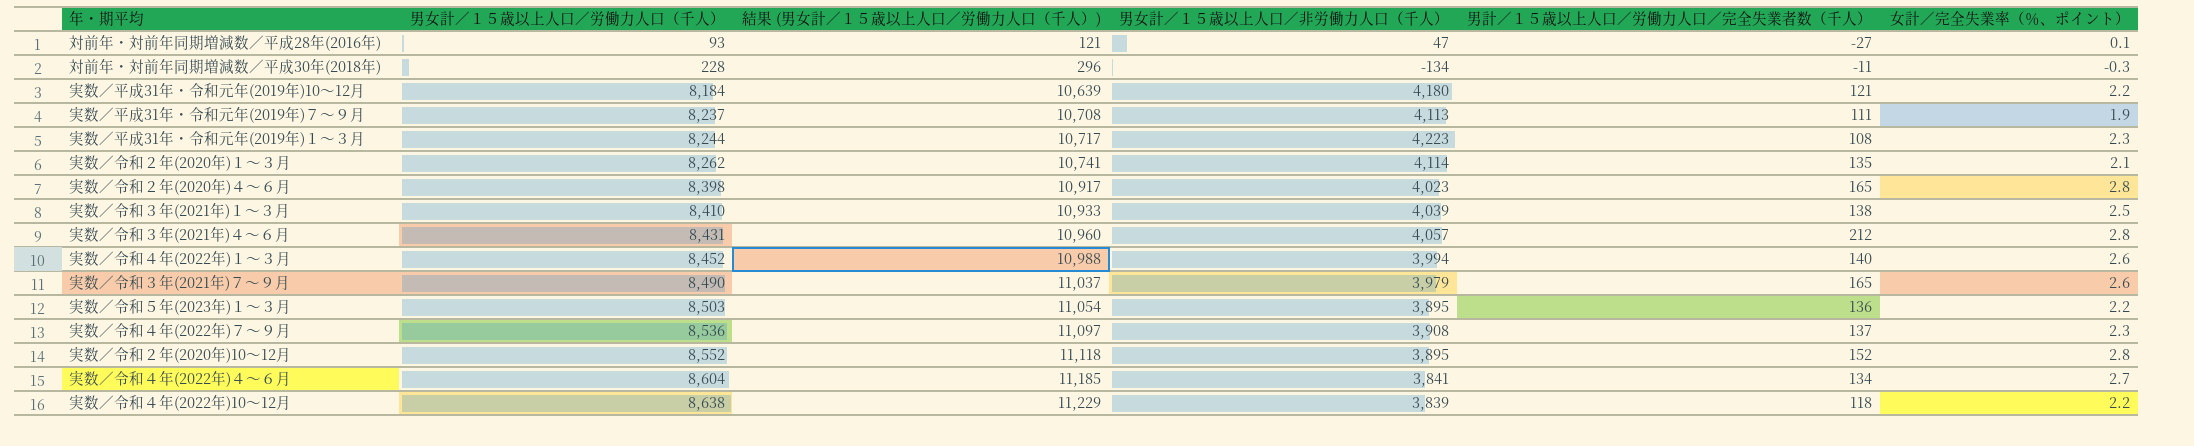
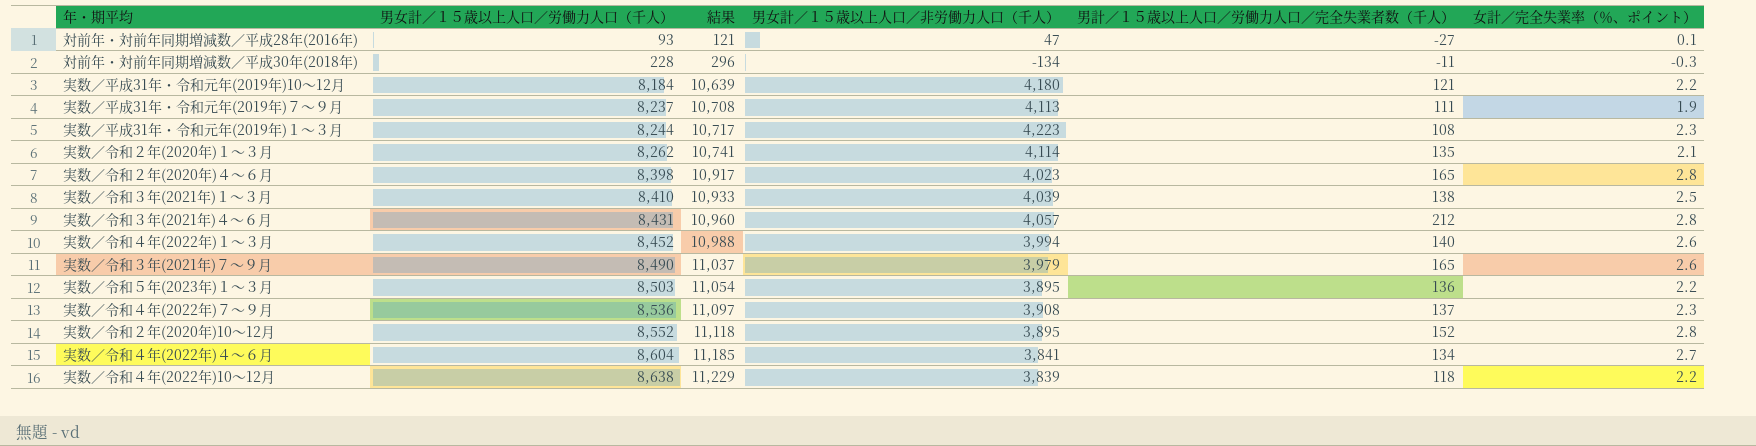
column name: 結果 (男女計／１５歳以上人口／労働力人口（千人）) -> 結果

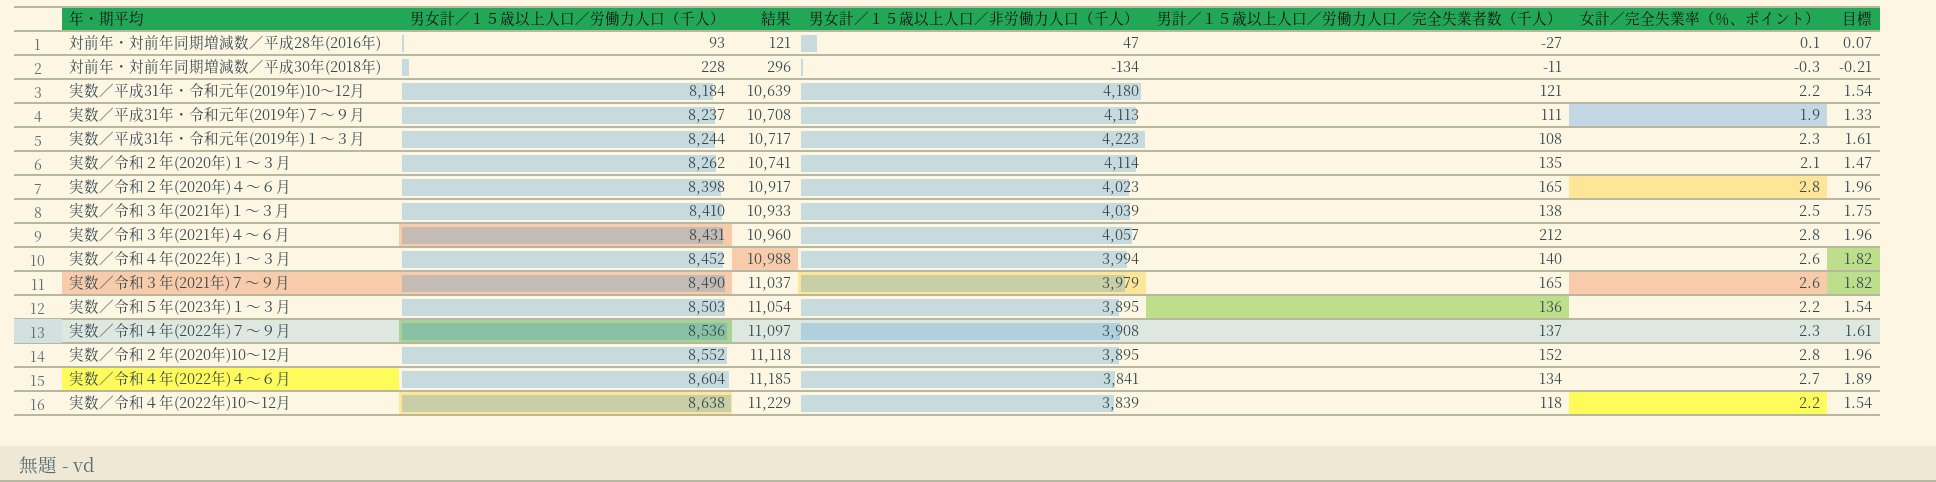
column 目標 | formula: none -> [女計／完全失業率（％、ポイント）] * 0.7

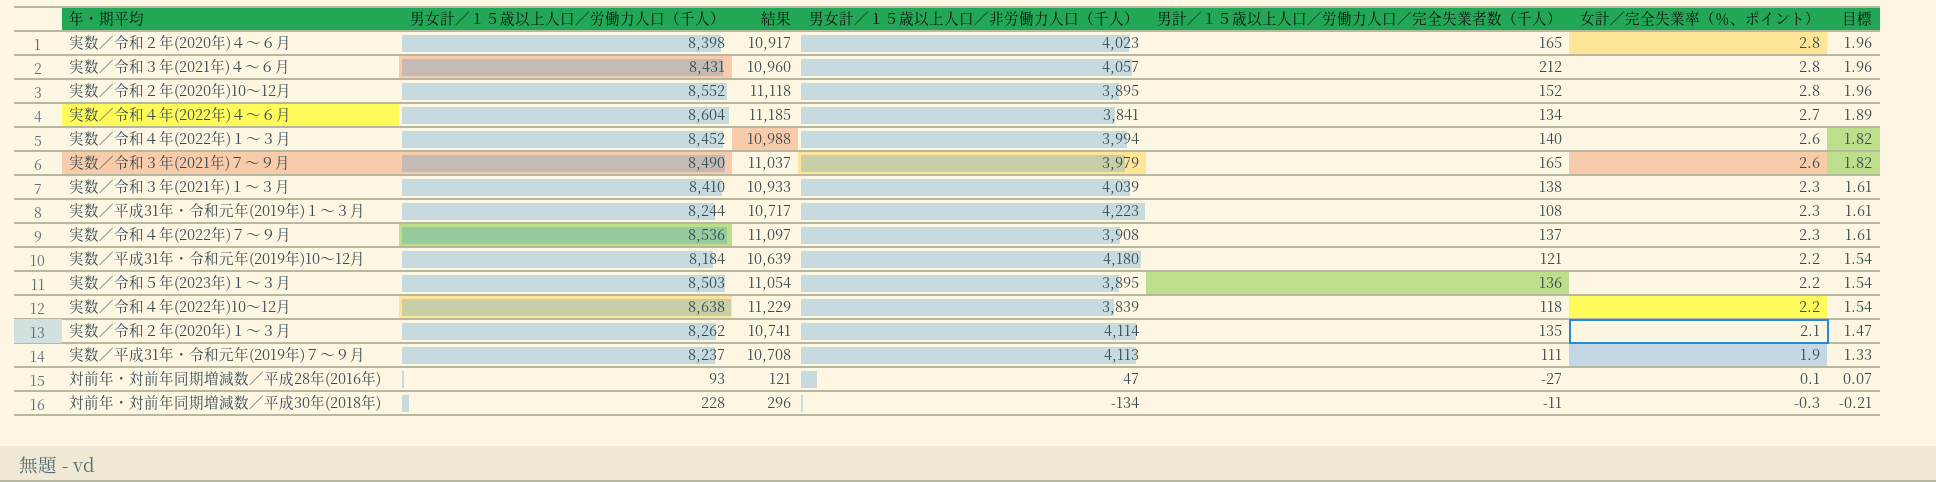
row order: 男女計／１５歳以上人口／労働力人口（千人） ascending -> 女計／完全失業率（％、ポイント） descending
実数／令和３年(2021年)１～３月 | 女計／完全失業率（％、ポイント）: 2.5 -> 2.3
実数／令和３年(2021年)１～３月 | 目標: 1.75 -> 1.61

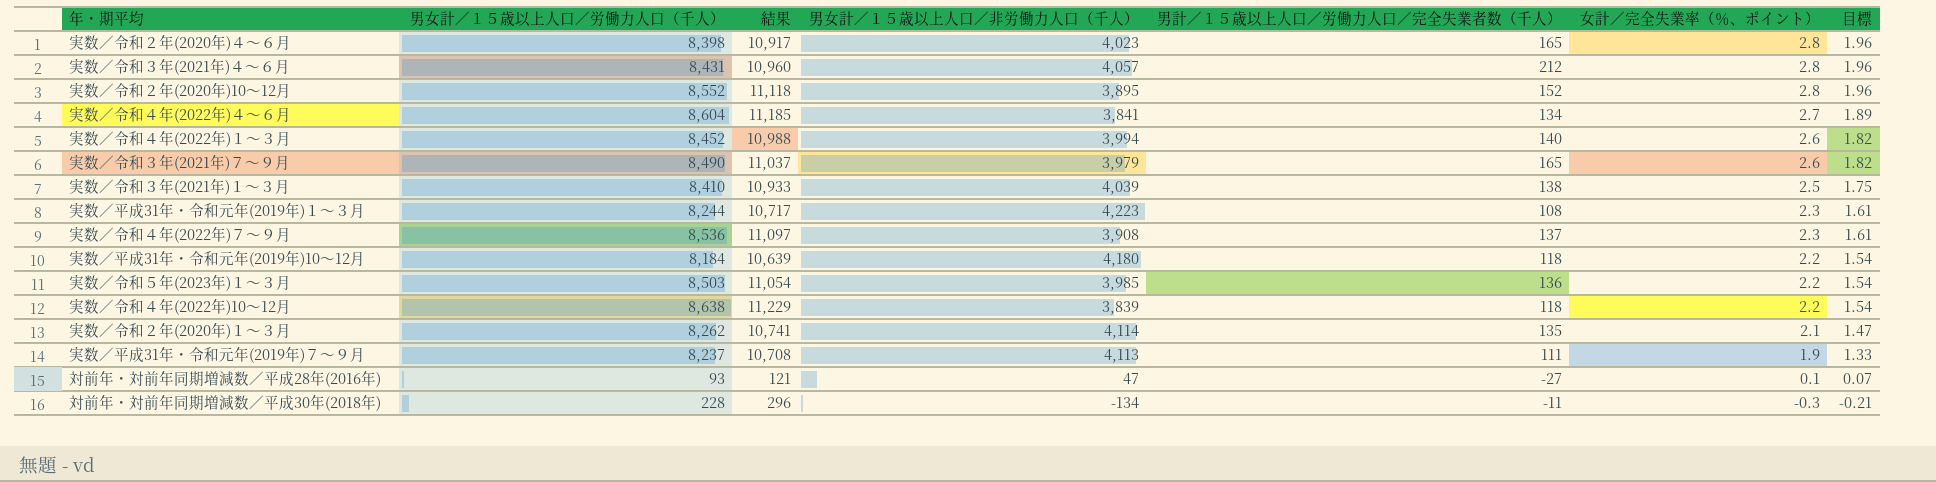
実数／令和３年(2021年)１～３月 | 女計／完全失業率（％、ポイント）: 2.3 -> 2.5
実数／令和３年(2021年)１～３月 | 目標: 1.61 -> 1.75
実数／平成31年・令和元年(2019年)10～12月 | 男計／１５歳以上人口／労働力人口／完全失業者数（千人）: 121 -> 118
実数／令和５年(2023年)１～３月 | 男女計／１５歳以上人口／非労働力人口（千人）: 3,895 -> 3,985

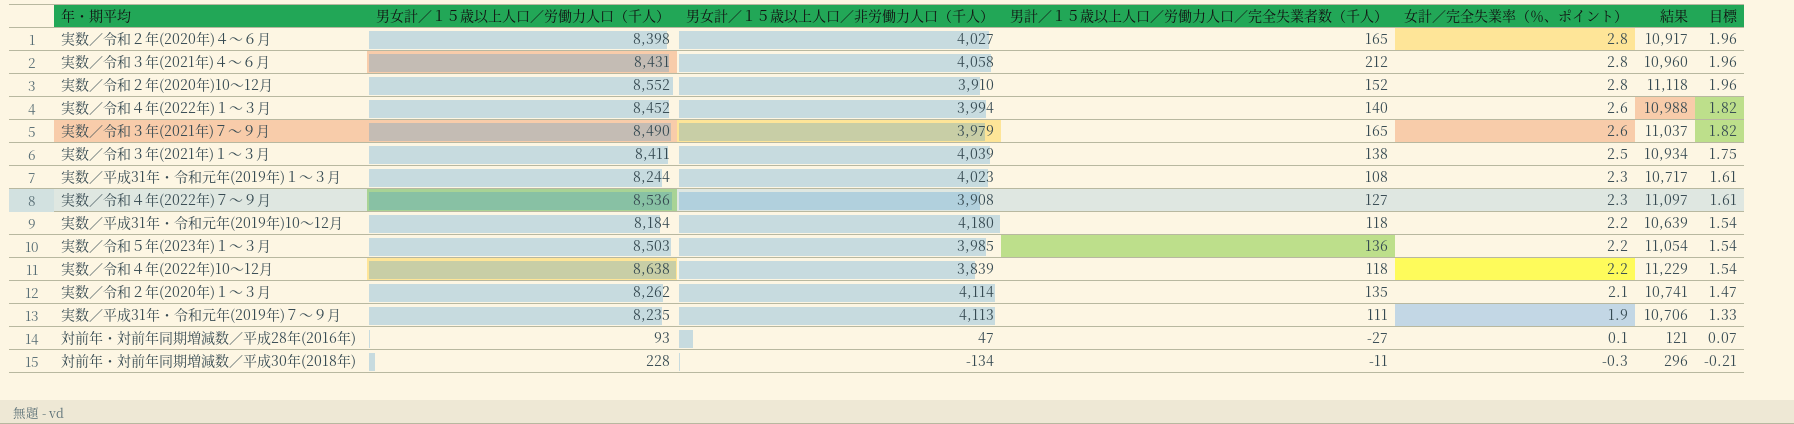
column 結果 | position: 3 -> 6
row 実数／令和４年(2022年)４～６月: 8,604 | 11,185 | 3,841 | 134 | 2.7 | 1.89 -> none
実数／令和２年(2020年)４～６月 | 男女計／１５歳以上人口／非労働力人口（千人）: 4,023 -> 4,027
実数／令和３年(2021年)４～６月 | 男女計／１５歳以上人口／非労働力人口（千人）: 4,057 -> 4,058
実数／令和２年(2020年)10～12月 | 男女計／１５歳以上人口／非労働力人口（千人）: 3,895 -> 3,910
実数／令和３年(2021年)１～３月 | 男女計／１５歳以上人口／労働力人口（千人）: 8,410 -> 8,411
実数／令和３年(2021年)１～３月 | 結果: 10,933 -> 10,934
実数／平成31年・令和元年(2019年)１～３月 | 男女計／１５歳以上人口／非労働力人口（千人）: 4,223 -> 4,023
実数／令和４年(2022年)７～９月 | 男計／１５歳以上人口／労働力人口／完全失業者数（千人）: 137 -> 127
実数／平成31年・令和元年(2019年)７～９月 | 男女計／１５歳以上人口／労働力人口（千人）: 8,237 -> 8,235
実数／平成31年・令和元年(2019年)７～９月 | 結果: 10,708 -> 10,706

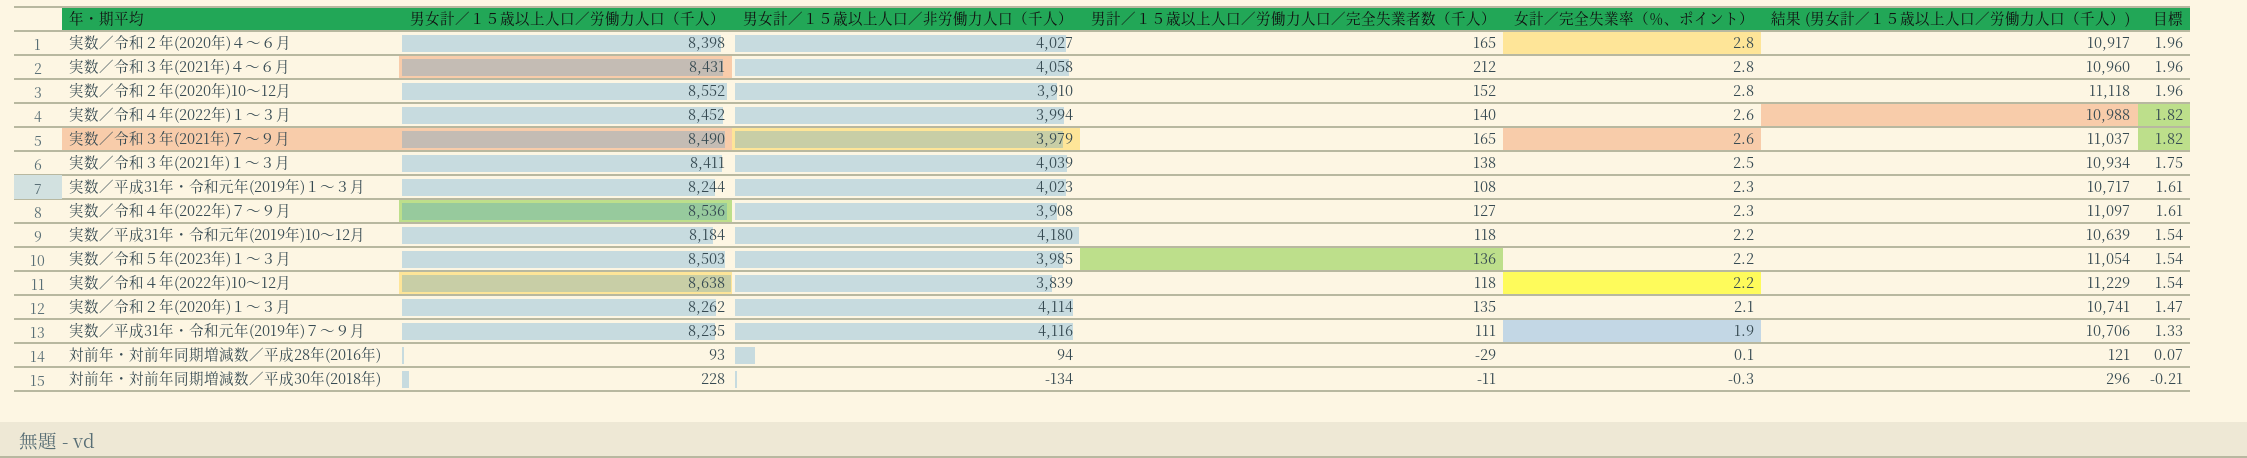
column name: 結果 -> 結果 (男女計／１５歳以上人口／労働力人口（千人）)
実数／平成31年・令和元年(2019年)７～９月 | 男女計／１５歳以上人口／非労働力人口（千人）: 4,113 -> 4,116
対前年・対前年同期増減数／平成28年(2016年) | 男女計／１５歳以上人口／非労働力人口（千人）: 47 -> 94
対前年・対前年同期増減数／平成28年(2016年) | 男計／１５歳以上人口／労働力人口／完全失業者数（千人）: -27 -> -29

